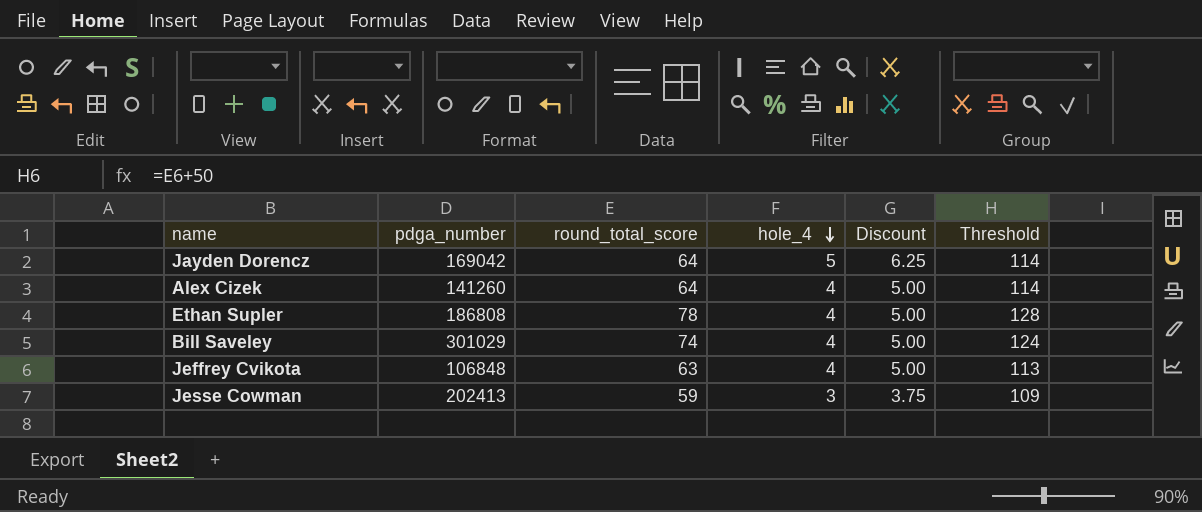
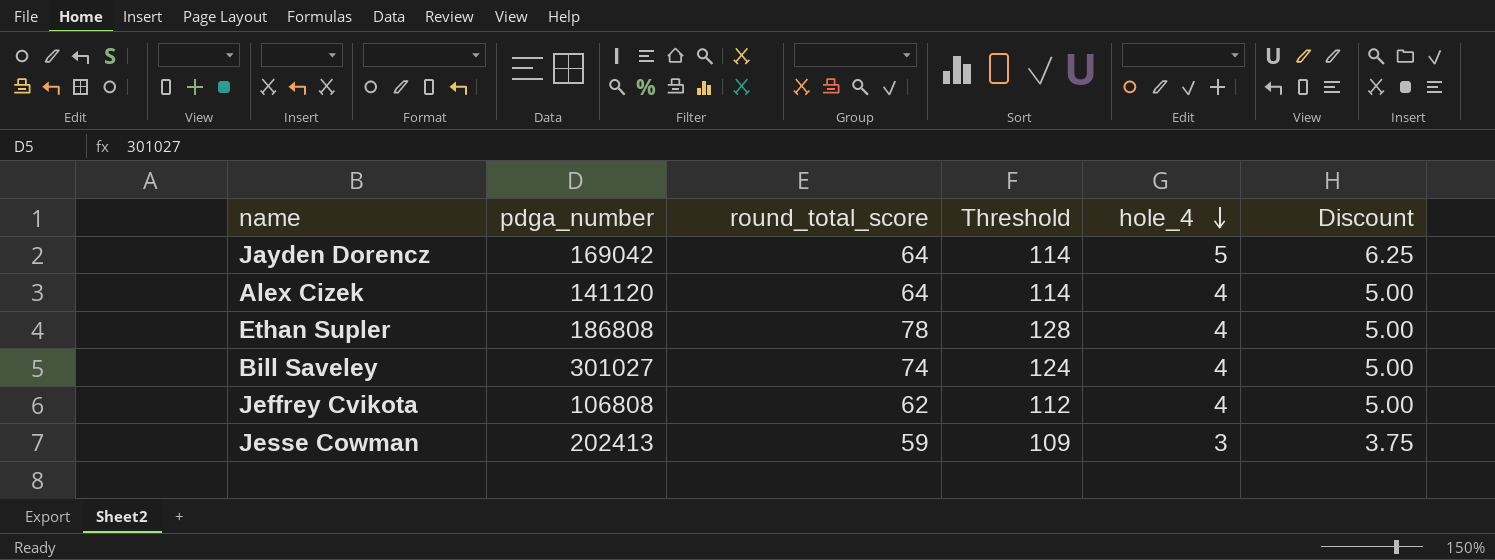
column Threshold | position: 6 -> 4
Alex Cizek | pdga_number: 141260 -> 141120
Bill Saveley | pdga_number: 301029 -> 301027
Jeffrey Cvikota | pdga_number: 106848 -> 106808
Jeffrey Cvikota | round_total_score: 63 -> 62
Jeffrey Cvikota | Threshold: 113 -> 112

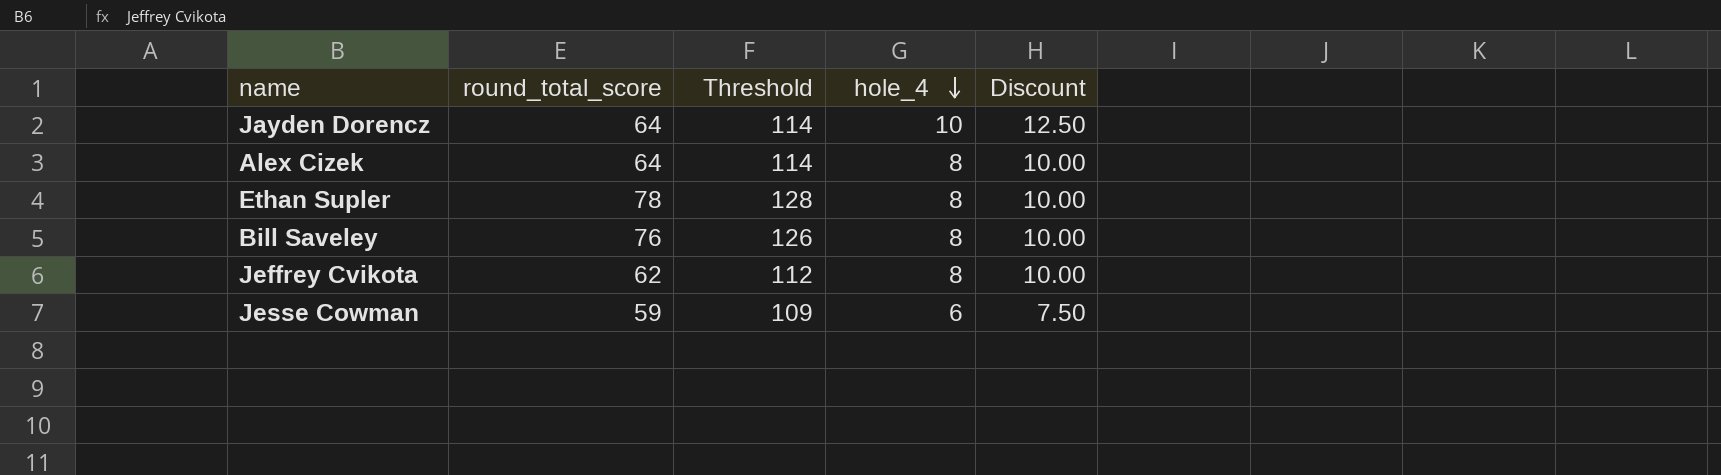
column pdga_number | position: 2 -> none
Jayden Dorencz | hole_4: 5 -> 10
Jayden Dorencz | Discount: 6.25 -> 12.50
Alex Cizek | hole_4: 4 -> 8
Alex Cizek | Discount: 5.00 -> 10.00
Ethan Supler | hole_4: 4 -> 8
Ethan Supler | Discount: 5.00 -> 10.00
Bill Saveley | round_total_score: 74 -> 76
Bill Saveley | Threshold: 124 -> 126
Bill Saveley | hole_4: 4 -> 8
Bill Saveley | Discount: 5.00 -> 10.00
Jeffrey Cvikota | hole_4: 4 -> 8
Jeffrey Cvikota | Discount: 5.00 -> 10.00
Jesse Cowman | hole_4: 3 -> 6
Jesse Cowman | Discount: 3.75 -> 7.50

